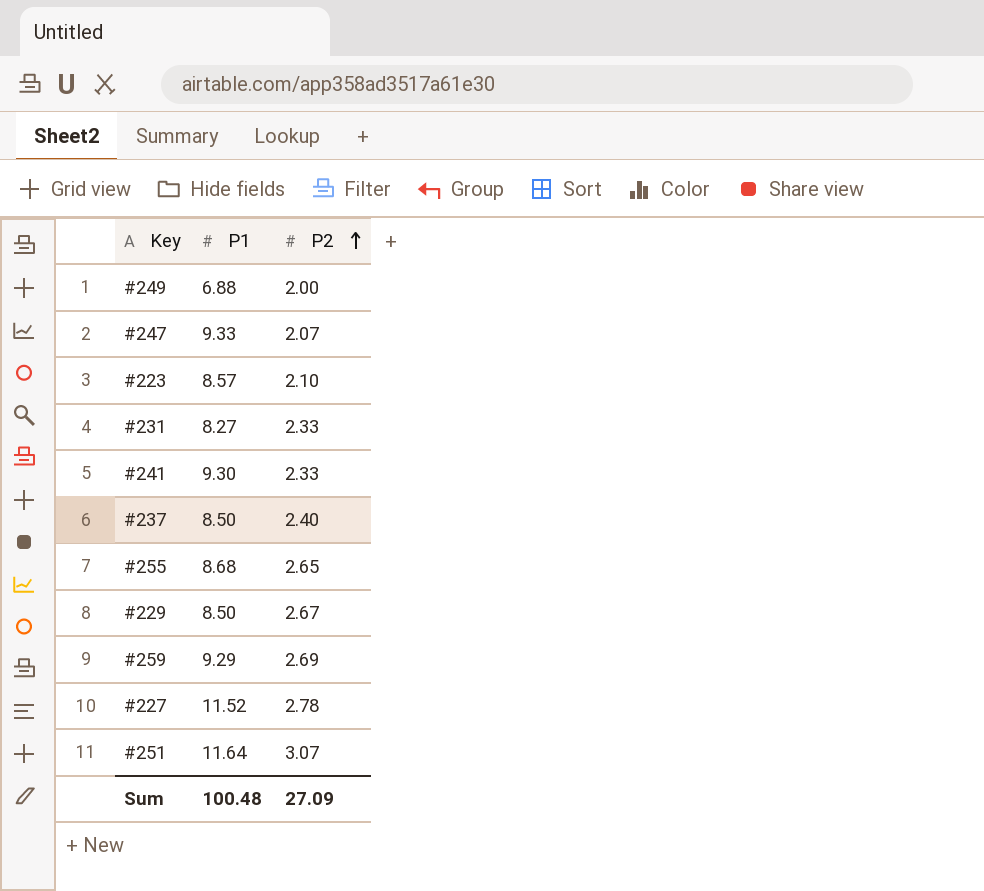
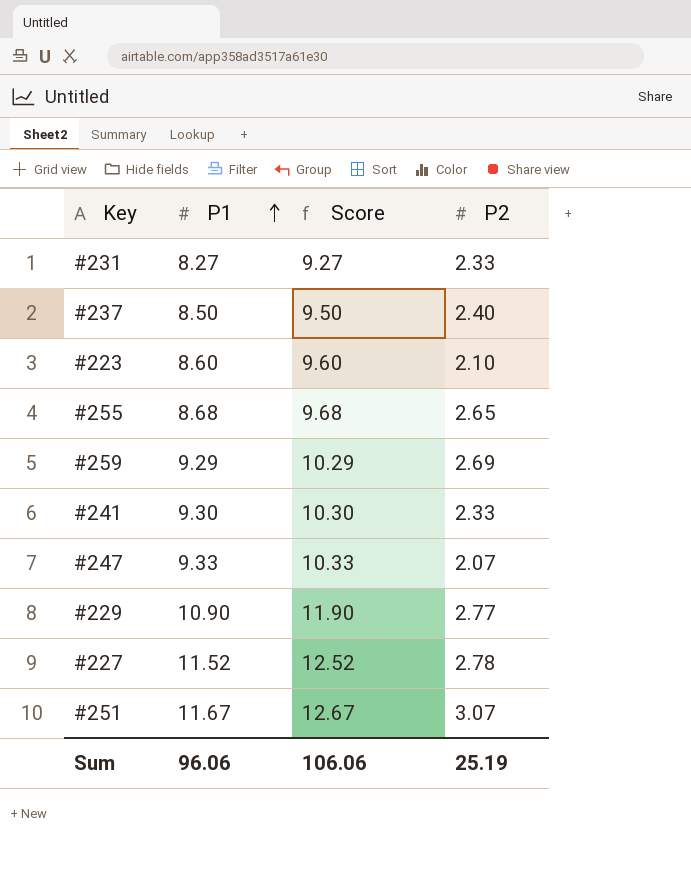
row order: P2 ascending -> P1 ascending
column Score | formula: none -> [P1] + 1
row #249: 6.88 | 2.00 -> none
#223 | P1: 8.57 -> 8.60
#229 | P1: 8.50 -> 10.90
#229 | P2: 2.67 -> 2.77
#251 | P1: 11.64 -> 11.67
Sum | P1: 100.48 -> 96.06
Sum | P2: 27.09 -> 25.19

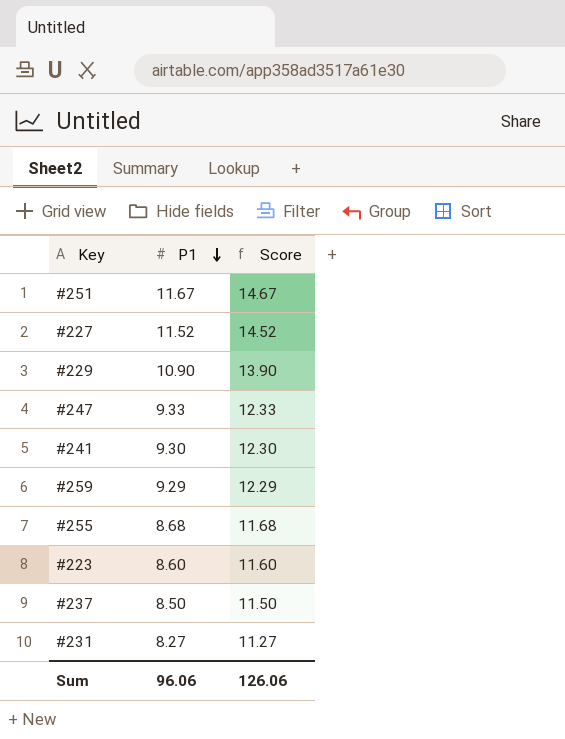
row order: P1 ascending -> P1 descending
column P2 | position: 4 -> none
column Score | formula: [P1] + 1 -> [P1] + 3
Sum | Score: 106.06 -> 126.06

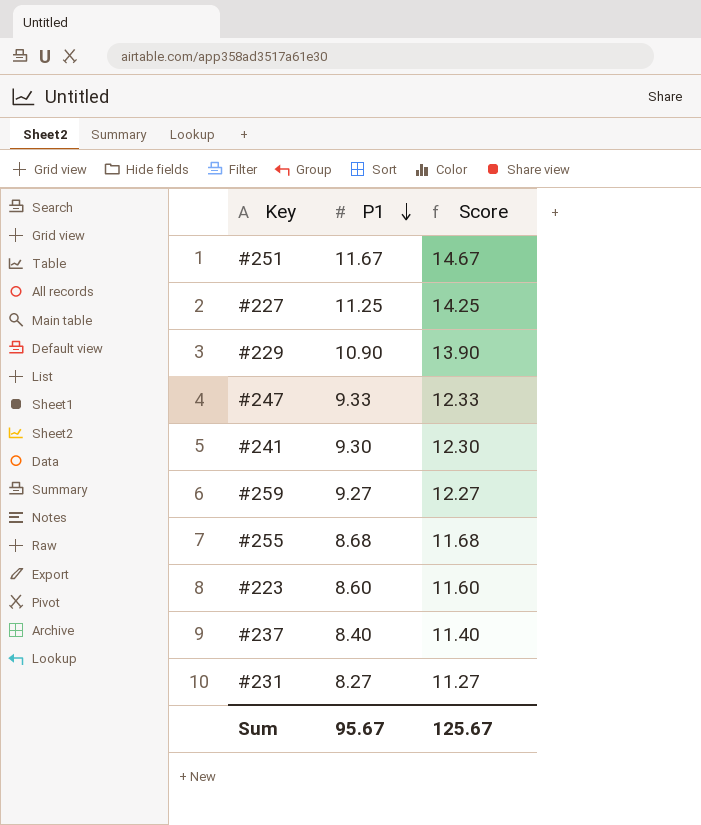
#227 | P1: 11.52 -> 11.25
#227 | Score: 14.52 -> 14.25
#259 | P1: 9.29 -> 9.27
#259 | Score: 12.29 -> 12.27
#237 | P1: 8.50 -> 8.40
#237 | Score: 11.50 -> 11.40
Sum | P1: 96.06 -> 95.67
Sum | Score: 126.06 -> 125.67

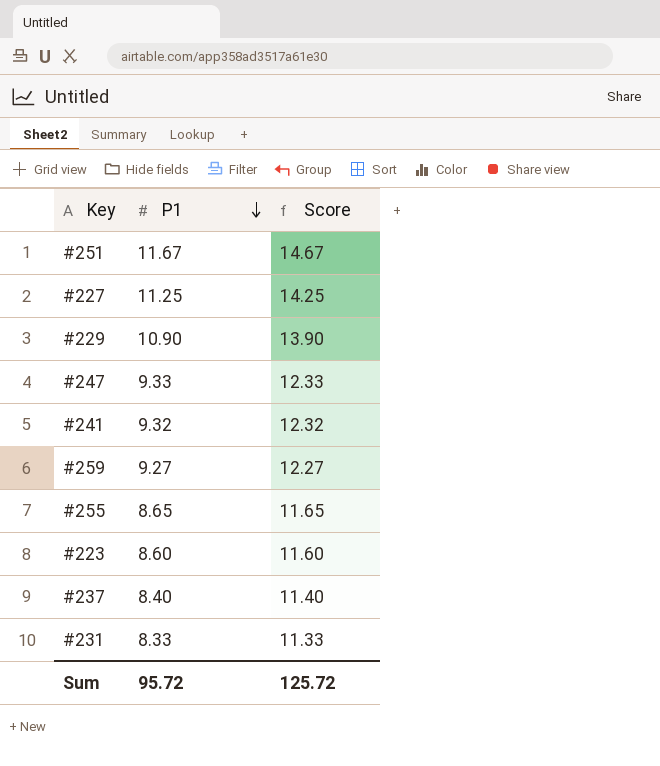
#241 | P1: 9.30 -> 9.32
#241 | Score: 12.30 -> 12.32
#255 | P1: 8.68 -> 8.65
#255 | Score: 11.68 -> 11.65
#231 | P1: 8.27 -> 8.33
#231 | Score: 11.27 -> 11.33
Sum | P1: 95.67 -> 95.72
Sum | Score: 125.67 -> 125.72

